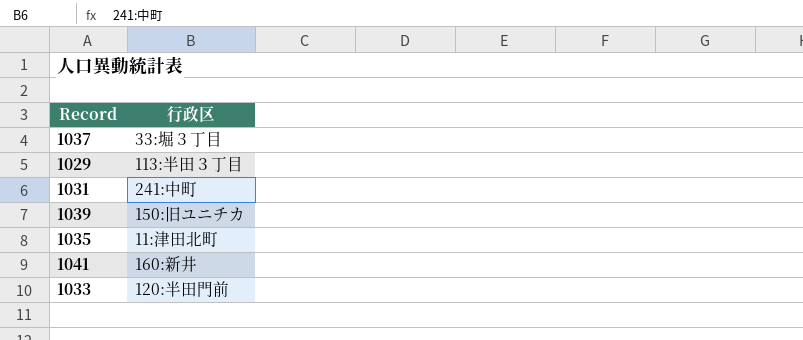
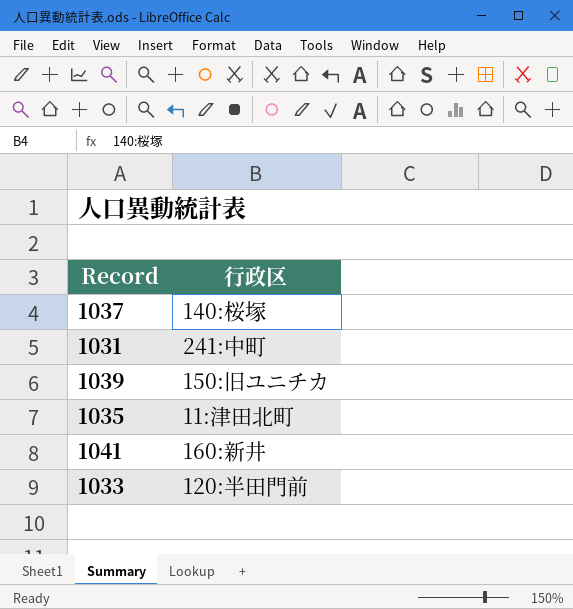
row 1029: 113:半田３丁目 -> none
1037 | 行政区: 33:堀３丁目 -> 140:桜塚

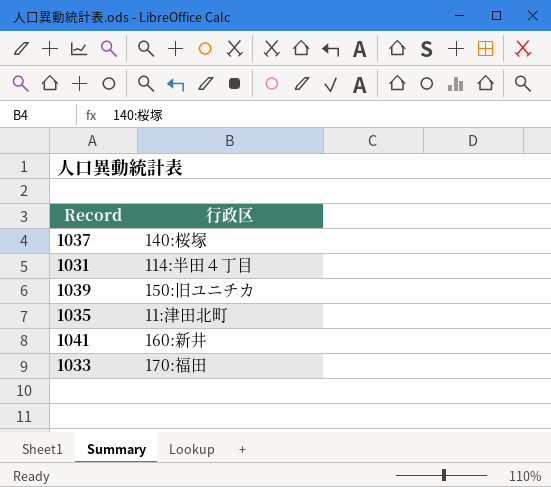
1031 | 行政区: 241:中町 -> 114:半田４丁目
1033 | 行政区: 120:半田門前 -> 170:福田

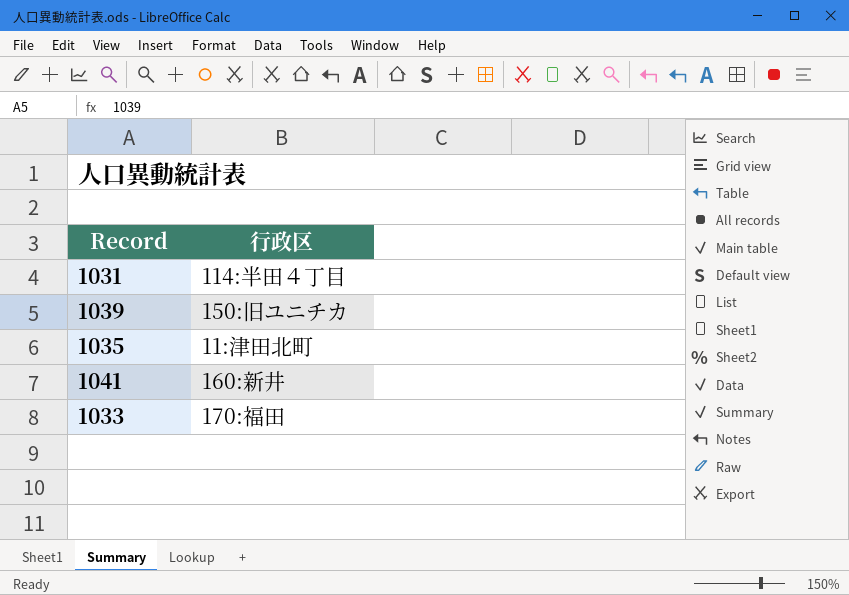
row 1037: 140:桜塚 -> none

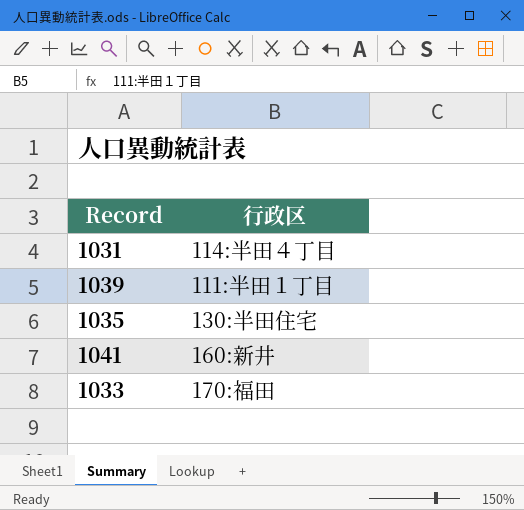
1039 | 行政区: 150:旧ユニチカ -> 111:半田１丁目
1035 | 行政区: 11:津田北町 -> 130:半田住宅

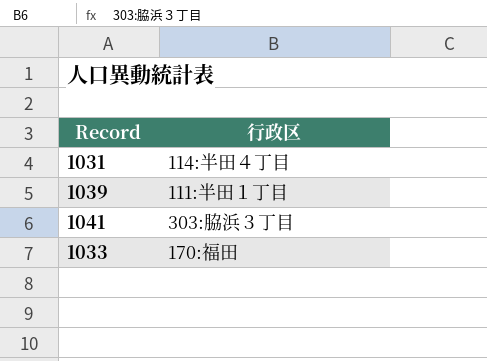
row 1035: 130:半田住宅 -> none
1041 | 行政区: 160:新井 -> 303:脇浜３丁目

